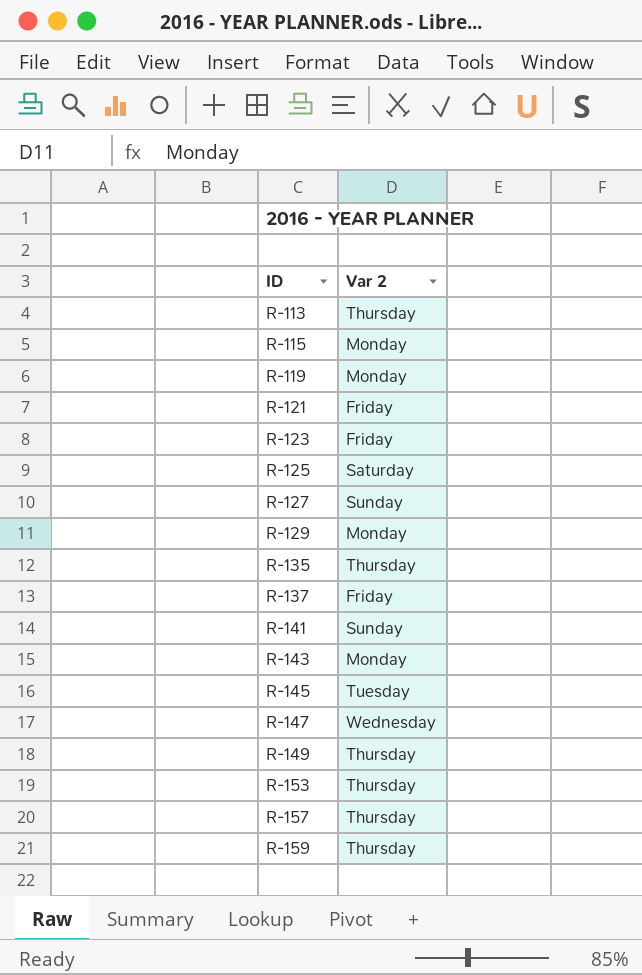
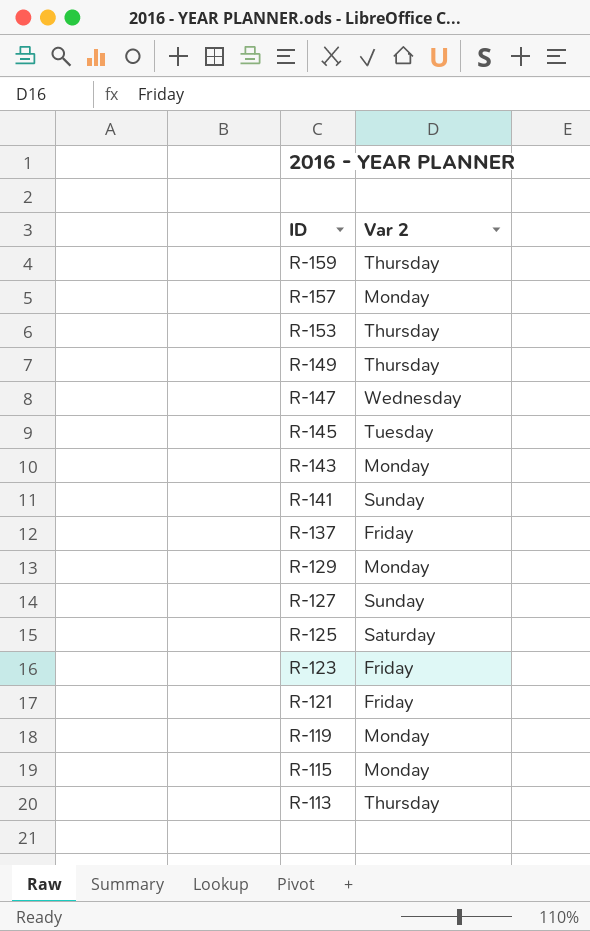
row order: ID ascending -> ID descending
row R-135: Thursday -> none
R-157 | Var 2: Thursday -> Monday

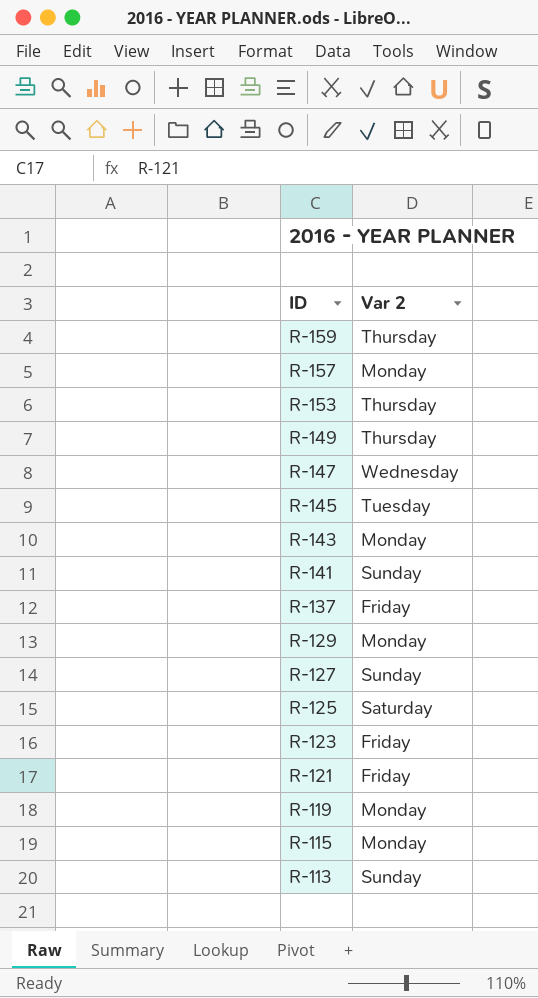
R-113 | Var 2: Thursday -> Sunday

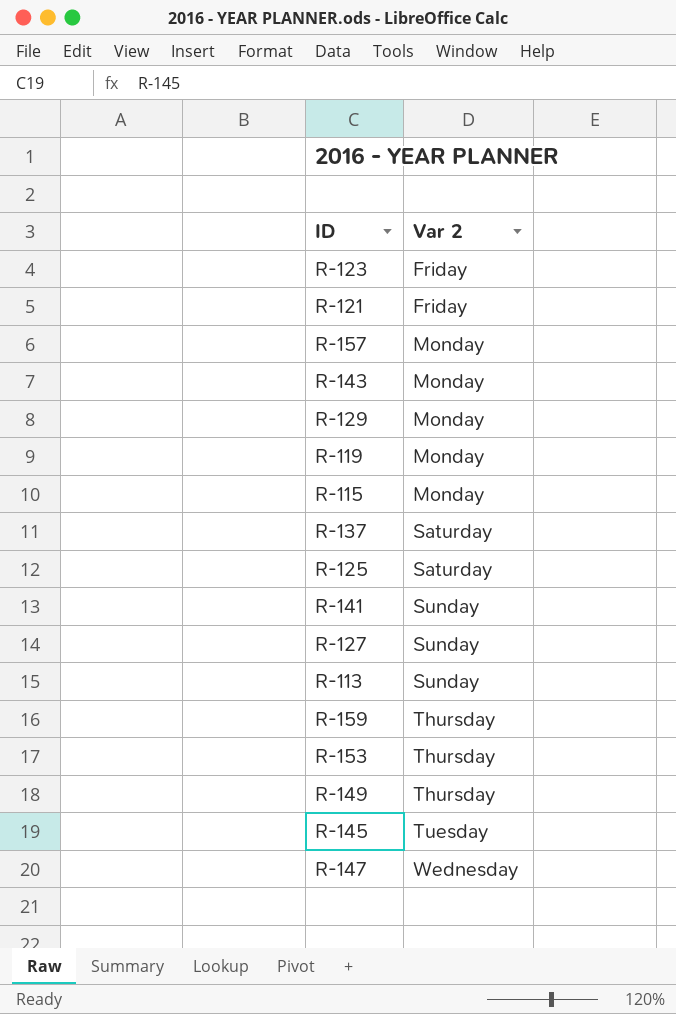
row order: ID descending -> Var 2 ascending
R-137 | Var 2: Friday -> Saturday

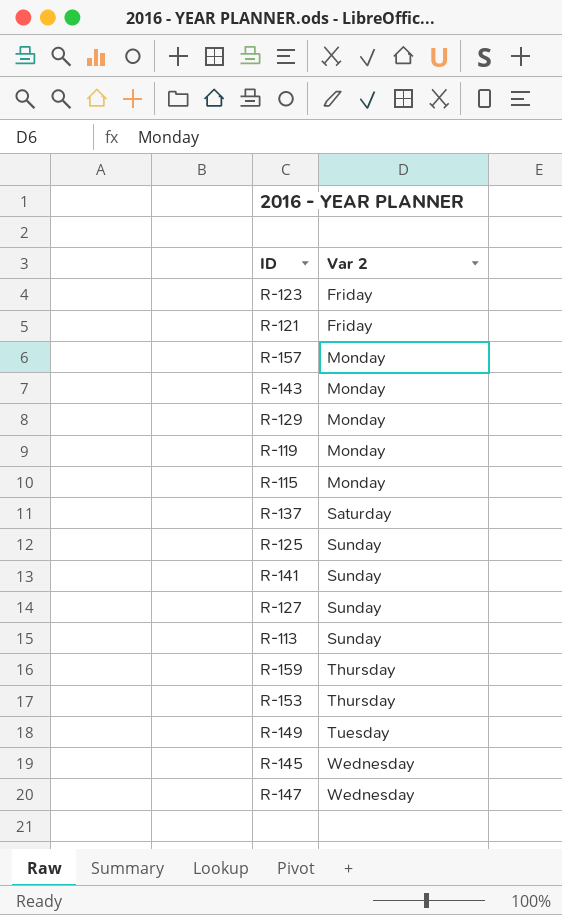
R-125 | Var 2: Saturday -> Sunday
R-149 | Var 2: Thursday -> Tuesday
R-145 | Var 2: Tuesday -> Wednesday

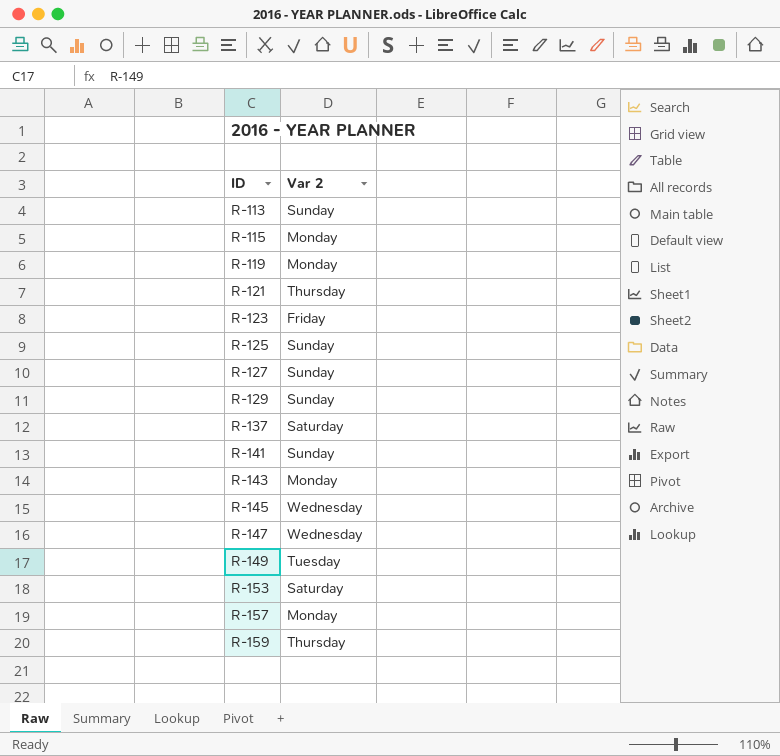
row order: Var 2 ascending -> ID ascending
R-121 | Var 2: Friday -> Thursday
R-129 | Var 2: Monday -> Sunday
R-153 | Var 2: Thursday -> Saturday

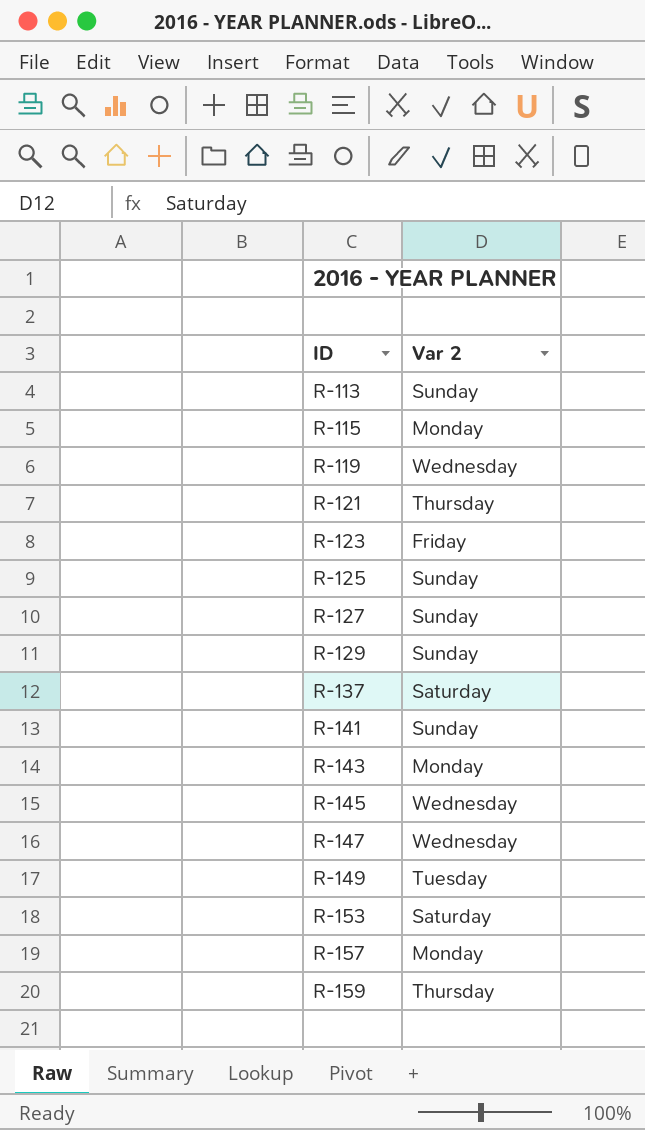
R-119 | Var 2: Monday -> Wednesday

